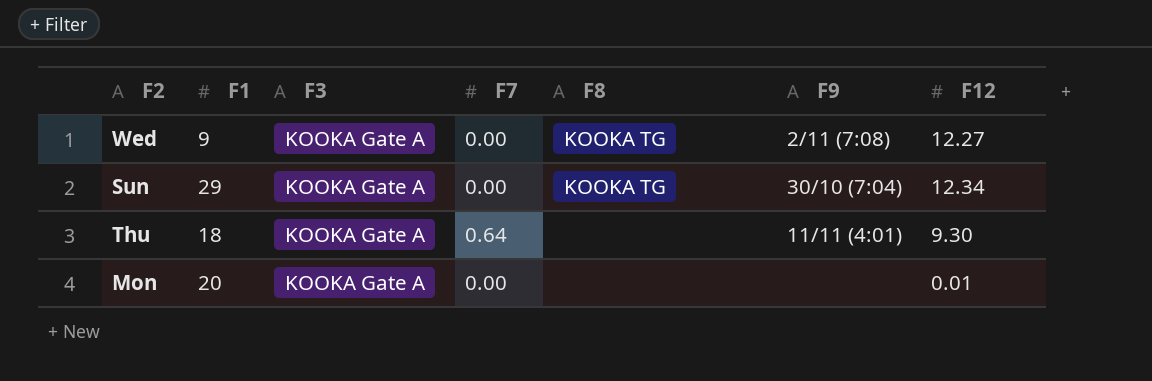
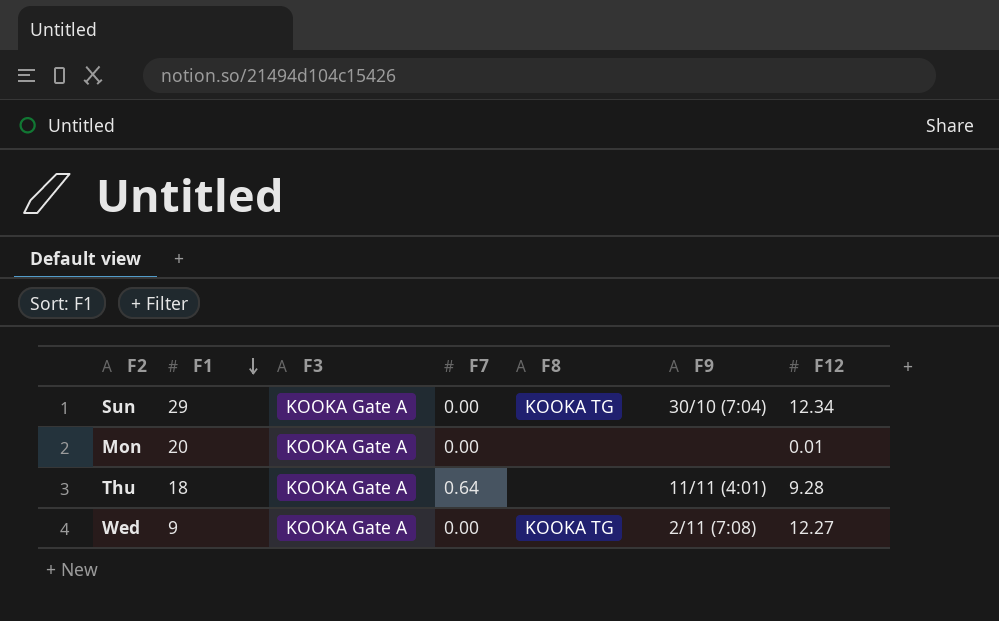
row order: none -> F1 descending
Thu | F12: 9.30 -> 9.28

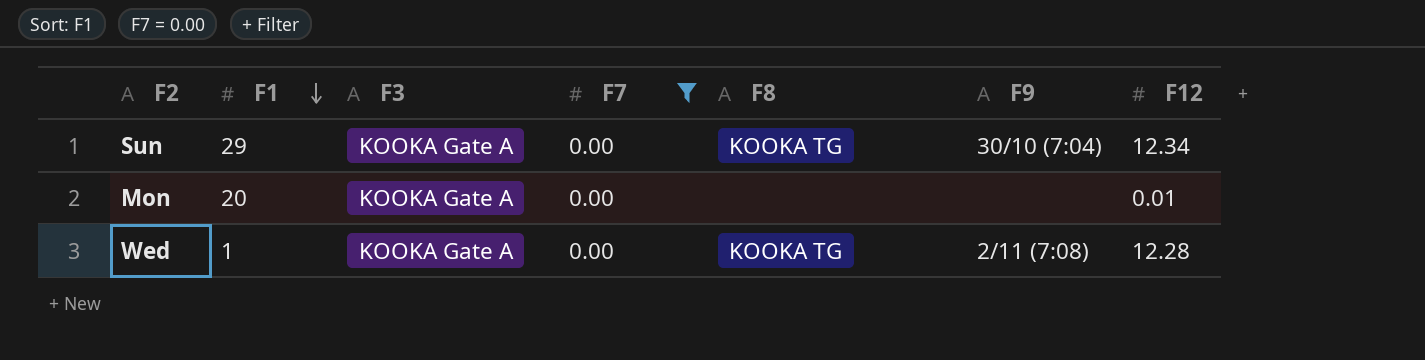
filter: none -> F7 = 0.00
Wed | F1: 9 -> 1
Wed | F12: 12.27 -> 12.28

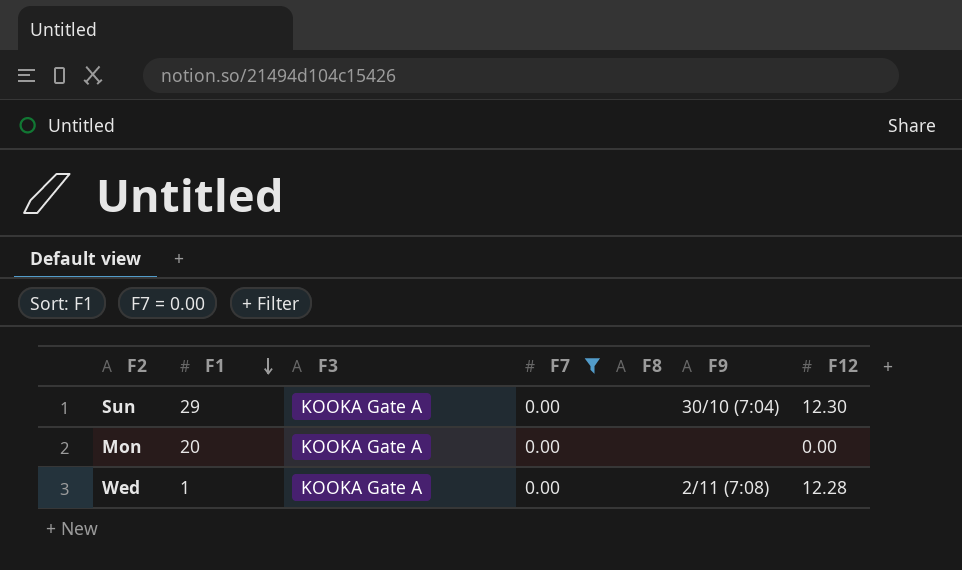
Sun | F8: KOOKA TG -> none
Sun | F12: 12.34 -> 12.30
Mon | F12: 0.01 -> 0.00
Wed | F8: KOOKA TG -> none

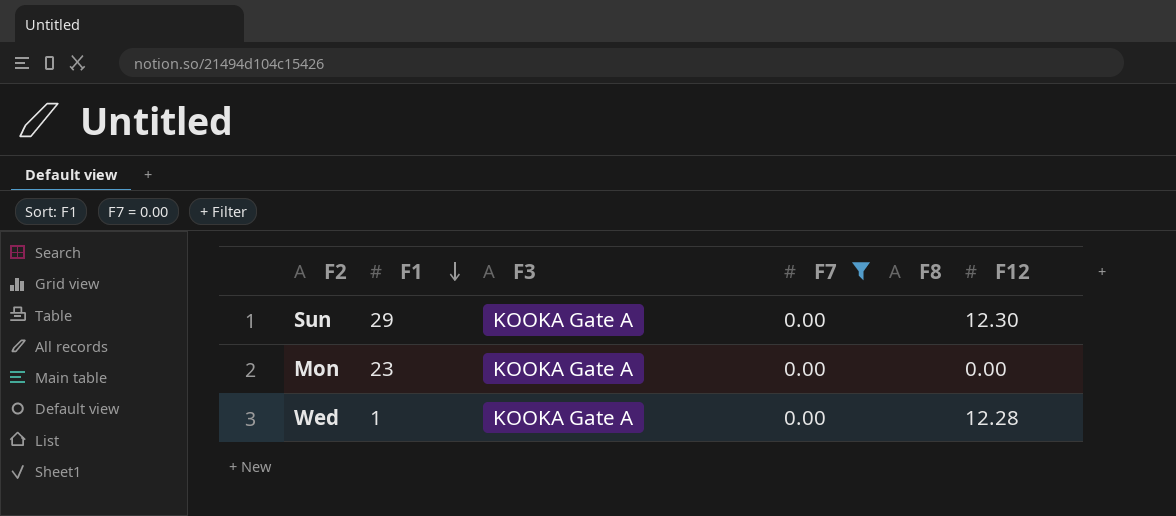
column F9 | position: 6 -> none
Mon | F1: 20 -> 23

